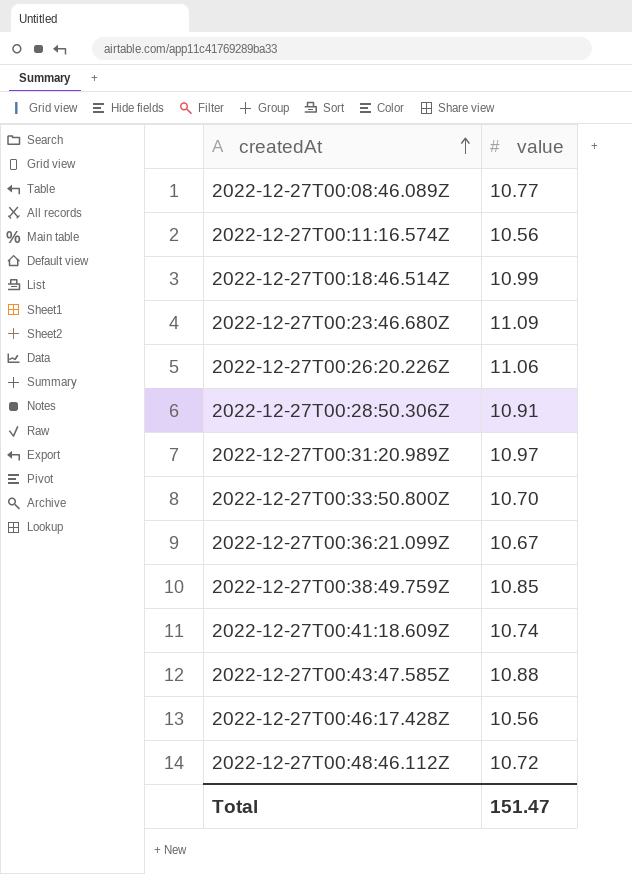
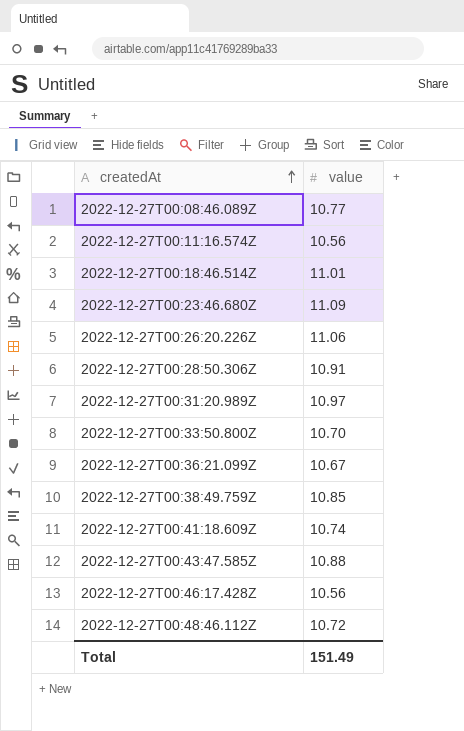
2022-12-27T00:18:46.514Z | value: 10.99 -> 11.01
Total | value: 151.47 -> 151.49

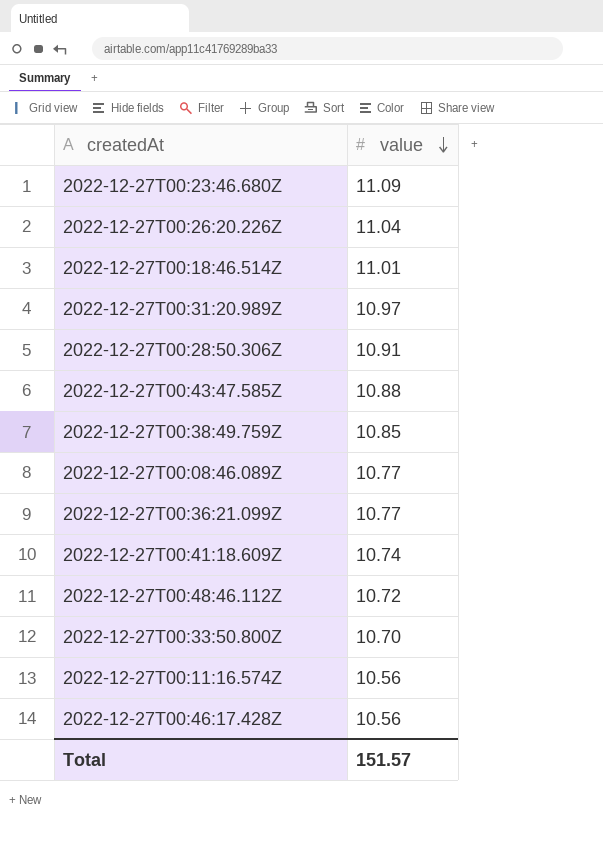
row order: createdAt ascending -> value descending
2022-12-27T00:26:20.226Z | value: 11.06 -> 11.04
2022-12-27T00:36:21.099Z | value: 10.67 -> 10.77
Total | value: 151.49 -> 151.57

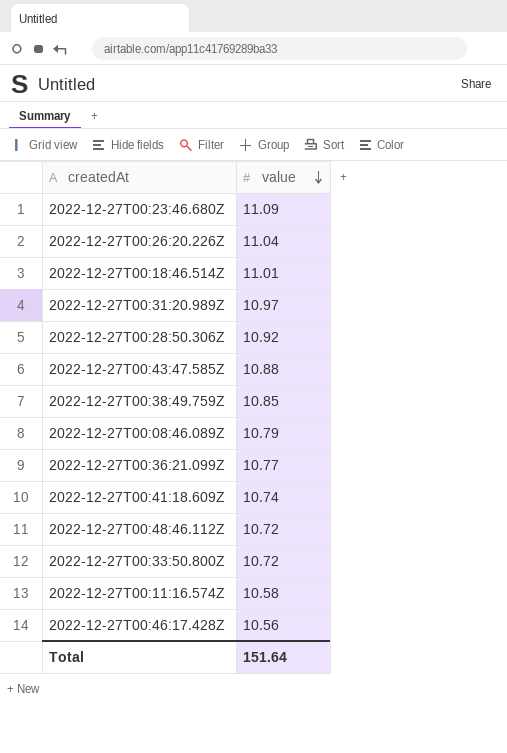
2022-12-27T00:28:50.306Z | value: 10.91 -> 10.92
2022-12-27T00:08:46.089Z | value: 10.77 -> 10.79
2022-12-27T00:33:50.800Z | value: 10.70 -> 10.72
2022-12-27T00:11:16.574Z | value: 10.56 -> 10.58
Total | value: 151.57 -> 151.64

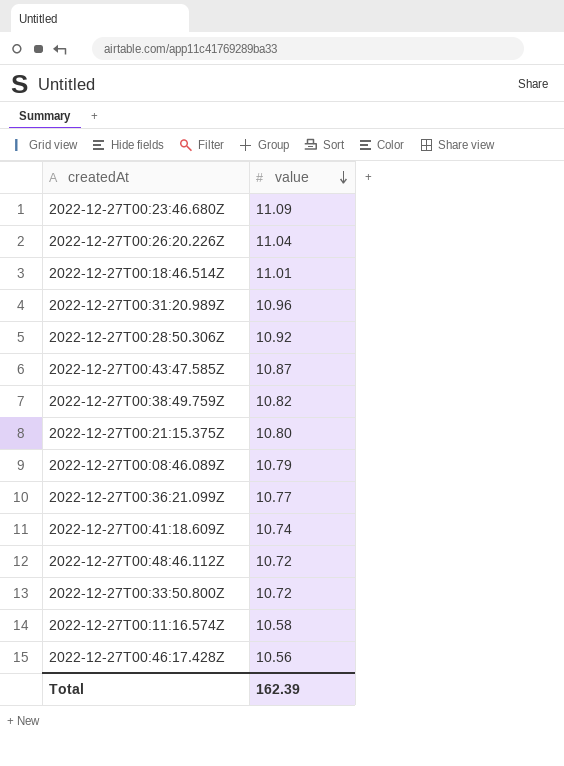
2022-12-27T00:31:20.989Z | value: 10.97 -> 10.96
2022-12-27T00:43:47.585Z | value: 10.88 -> 10.87
2022-12-27T00:38:49.759Z | value: 10.85 -> 10.82
row 2022-12-27T00:21:15.375Z: none -> 10.80
Total | value: 151.64 -> 162.39

